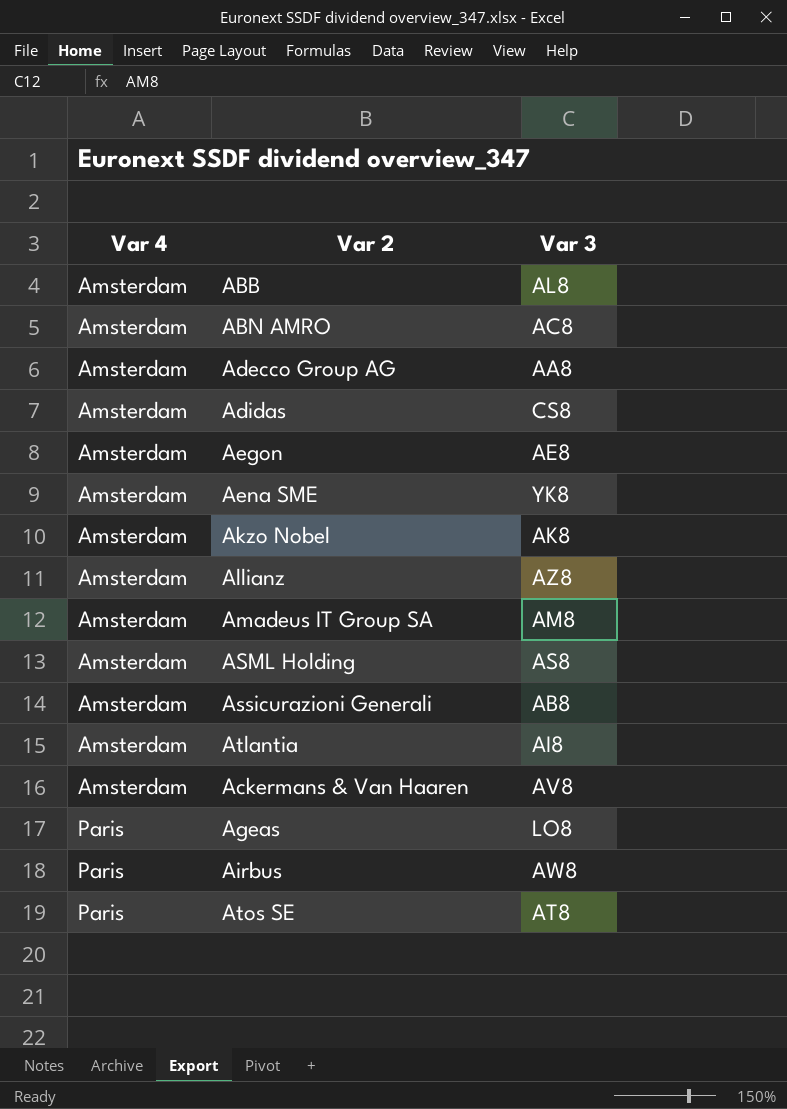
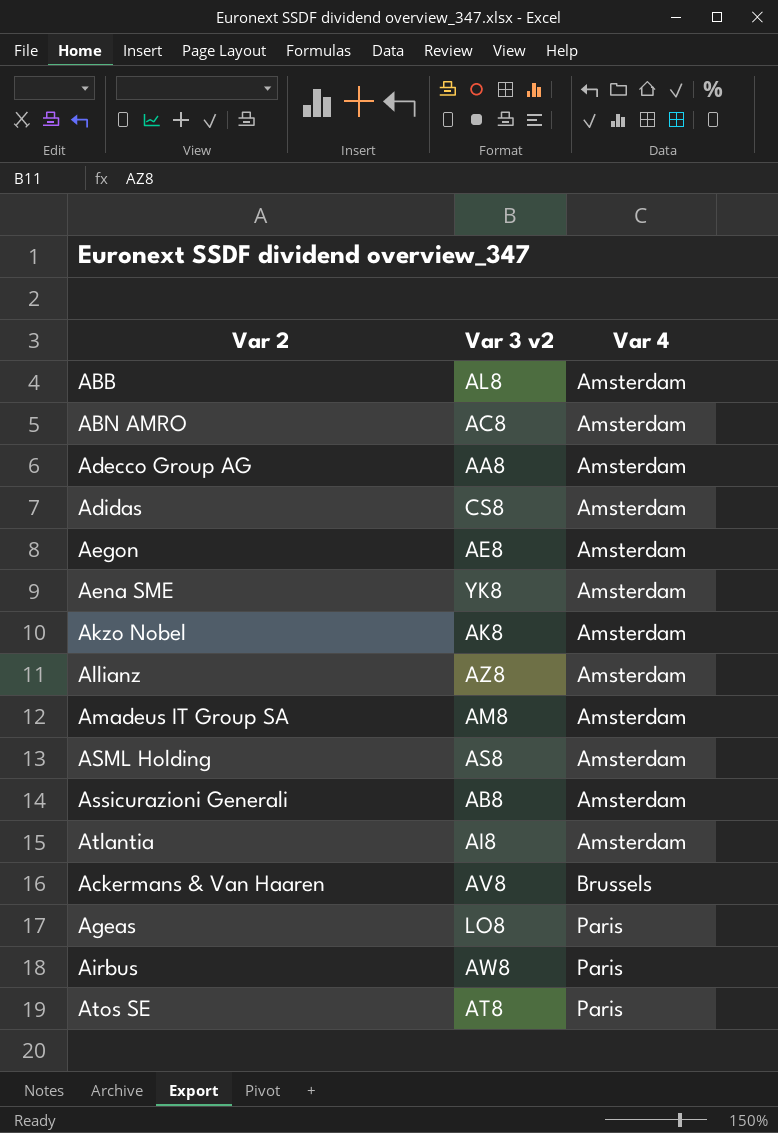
column name: Var 3 -> Var 3 v2
column Var 4 | position: 1 -> 3
Ackermans & Van Haaren | Var 4: Amsterdam -> Brussels

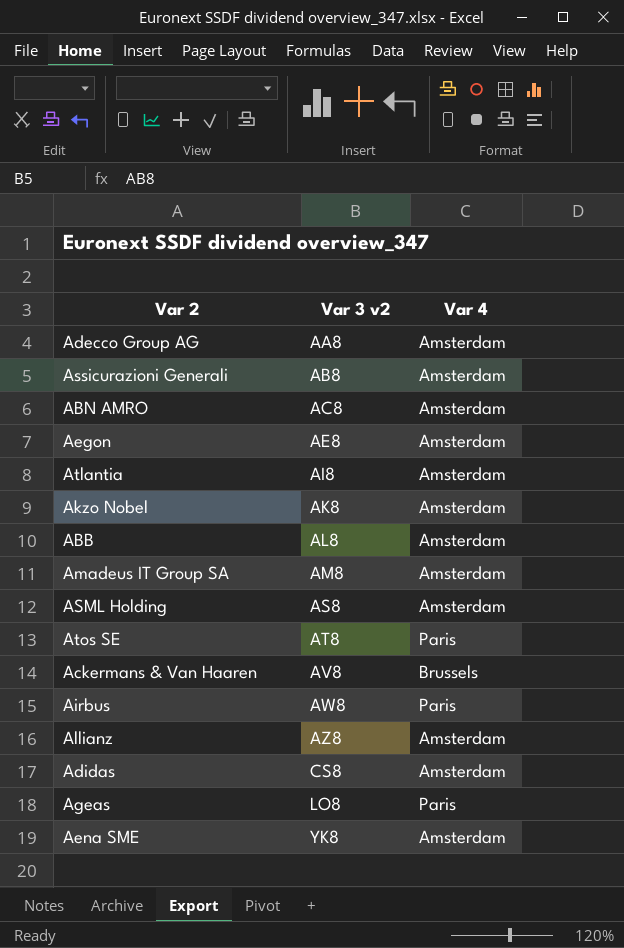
row order: Var 4 ascending -> Var 3 v2 ascending

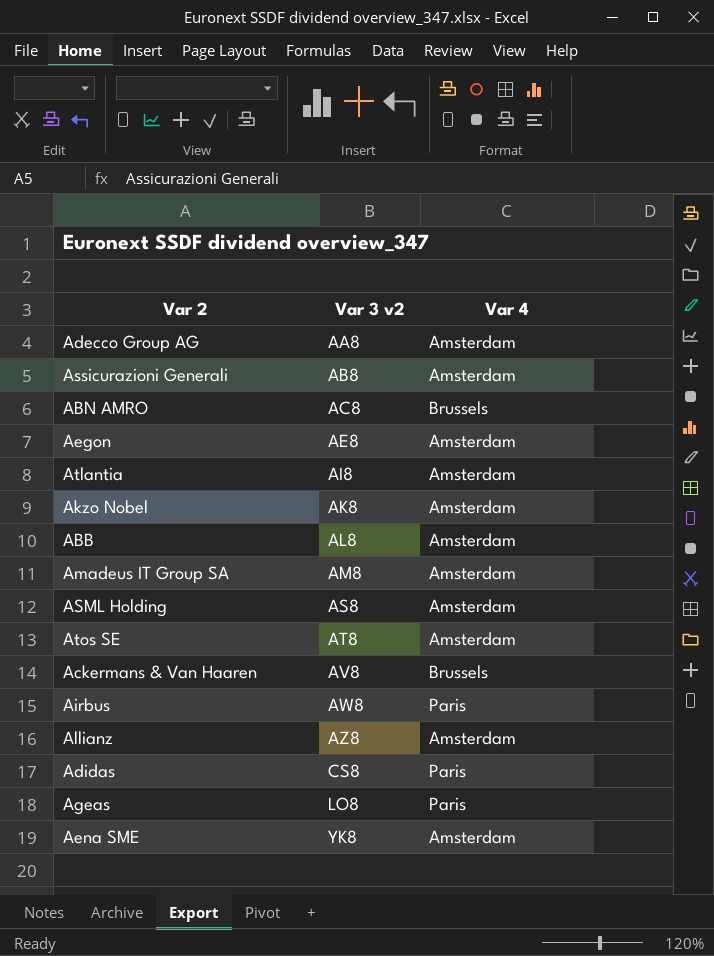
ABN AMRO | Var 4: Amsterdam -> Brussels
Atos SE | Var 4: Paris -> Amsterdam
Adidas | Var 4: Amsterdam -> Paris

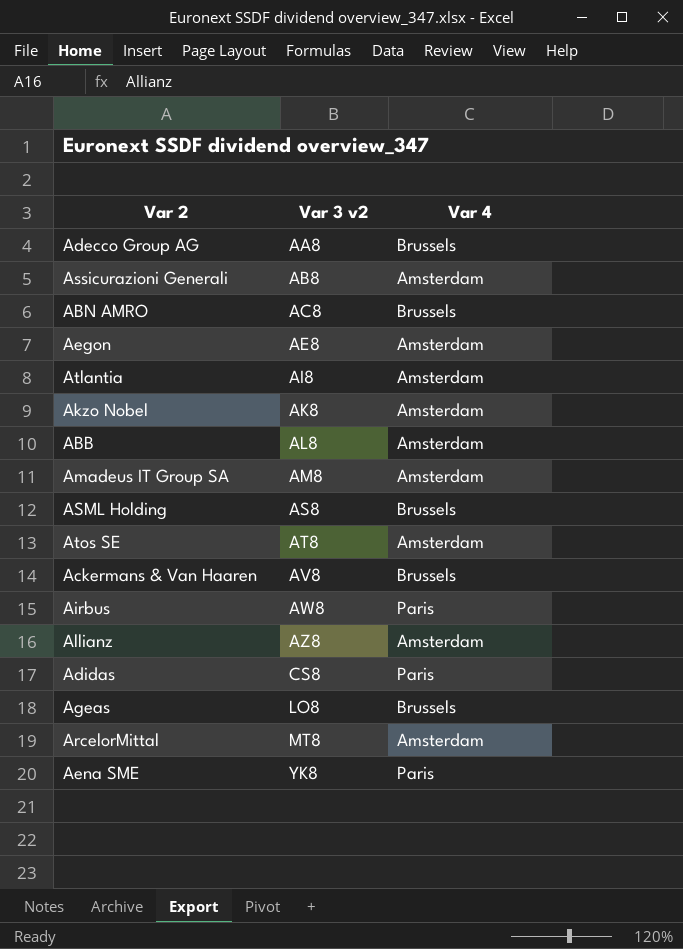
Adecco Group AG | Var 4: Amsterdam -> Brussels
ASML Holding | Var 4: Amsterdam -> Brussels
Ageas | Var 4: Paris -> Brussels
row ArcelorMittal: none -> MT8 | Amsterdam
Aena SME | Var 4: Amsterdam -> Paris

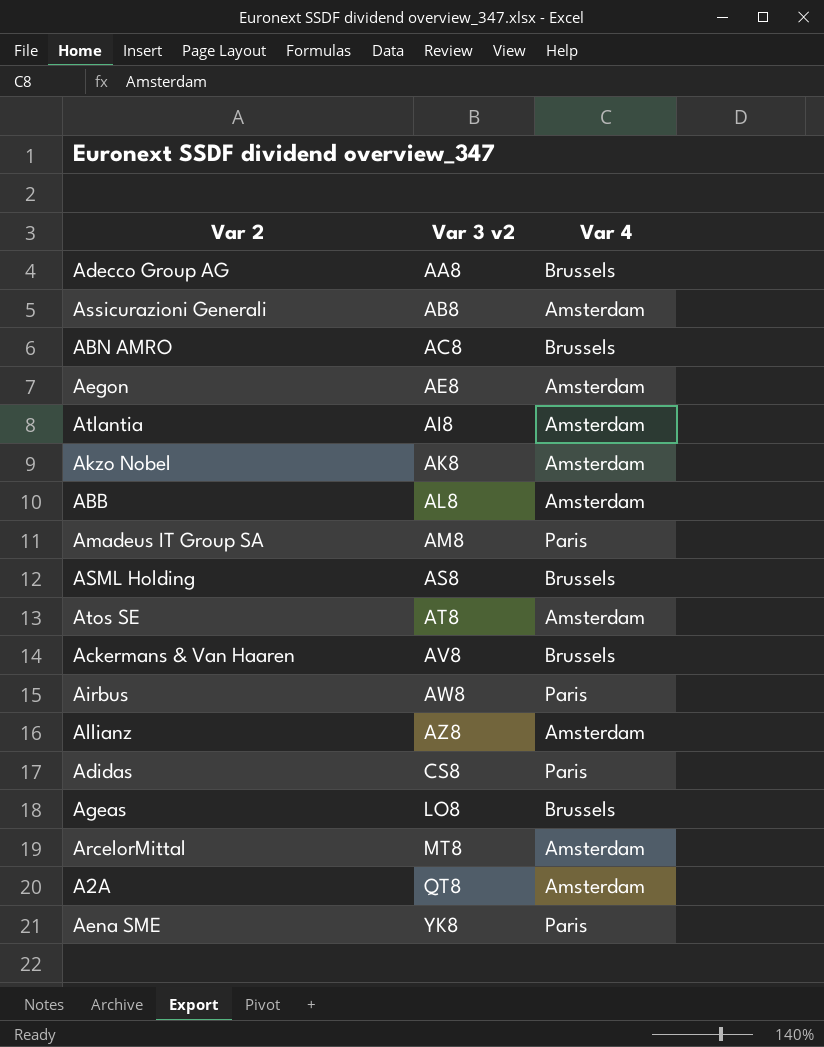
Amadeus IT Group SA | Var 4: Amsterdam -> Paris
row A2A: none -> QT8 | Amsterdam

